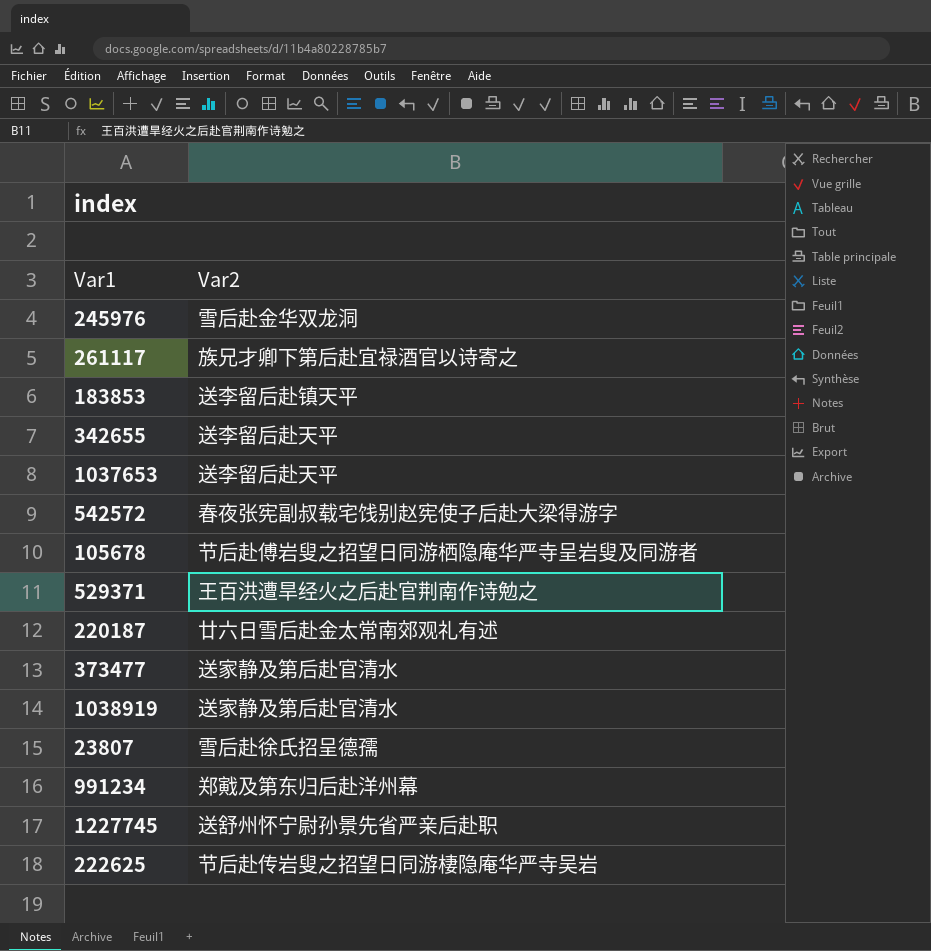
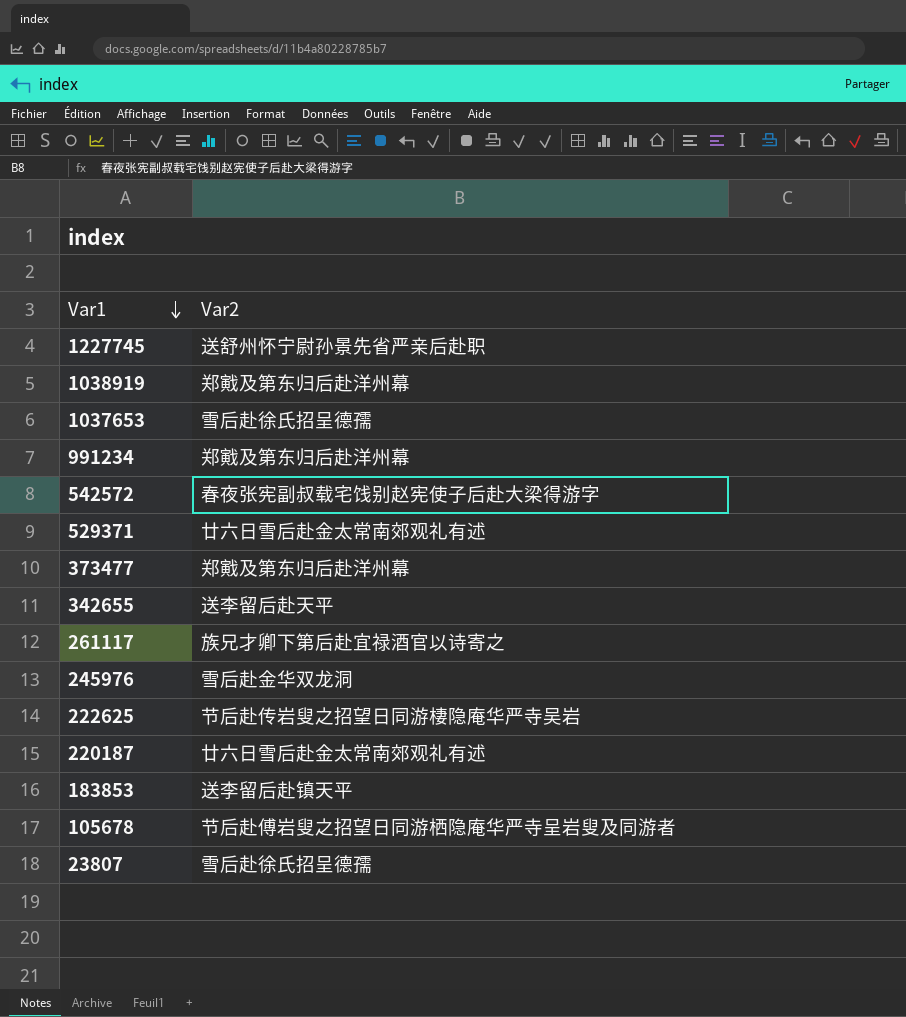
row order: none -> Var1 descending
1038919 | Var2: 送家静及第后赴官清水 -> 郑戭及第东归后赴洋州幕
1037653 | Var2: 送李留后赴天平 -> 雪后赴徐氏招呈德孺
529371 | Var2: 王百洪遭旱经火之后赴官荆南作诗勉之 -> 廿六日雪后赴金太常南郊观礼有述
373477 | Var2: 送家静及第后赴官清水 -> 郑戭及第东归后赴洋州幕

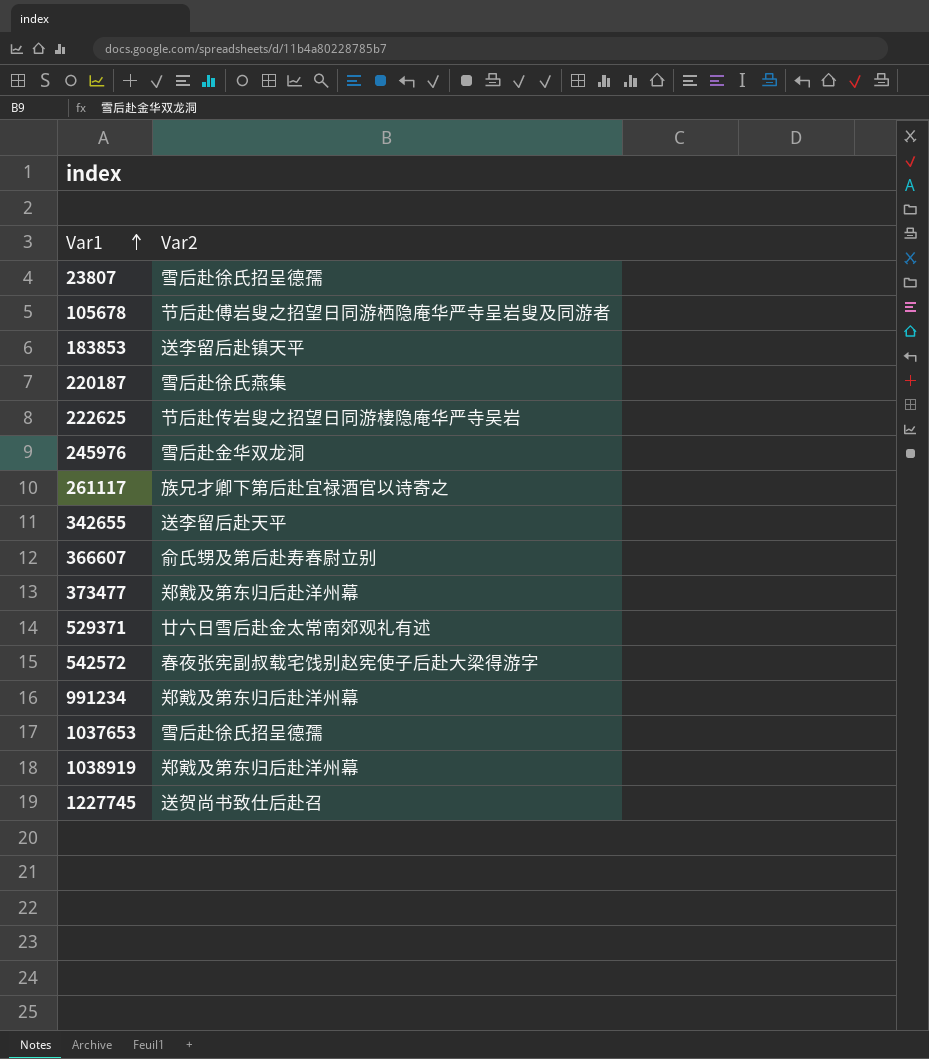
row order: Var1 descending -> Var1 ascending
220187 | Var2: 廿六日雪后赴金太常南郊观礼有述 -> 雪后赴徐氏燕集
row 366607: none -> 俞氏甥及第后赴寿春尉立别
1227745 | Var2: 送舒州怀宁尉孙景先省严亲后赴职 -> 送贺尚书致仕后赴召

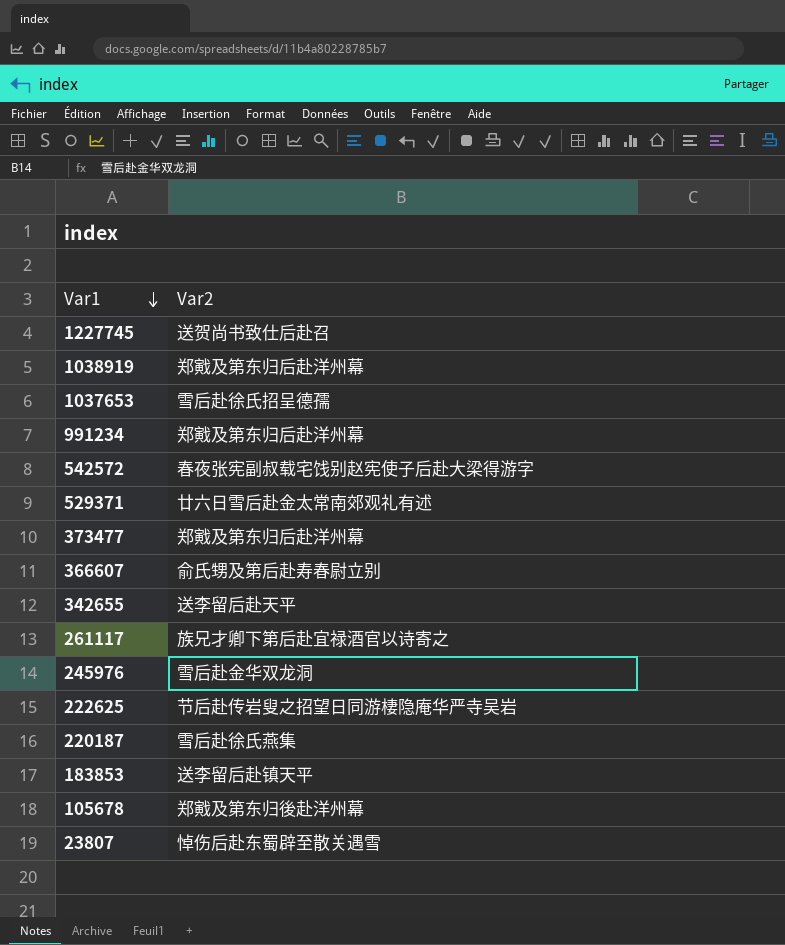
row order: Var1 ascending -> Var1 descending
105678 | Var2: 节后赴傅岩叟之招望日同游栖隐庵华严寺呈岩叟及同游者 -> 郑戭及第东归後赴洋州幕
23807 | Var2: 雪后赴徐氏招呈德孺 -> 悼伤后赴东蜀辟至散关遇雪

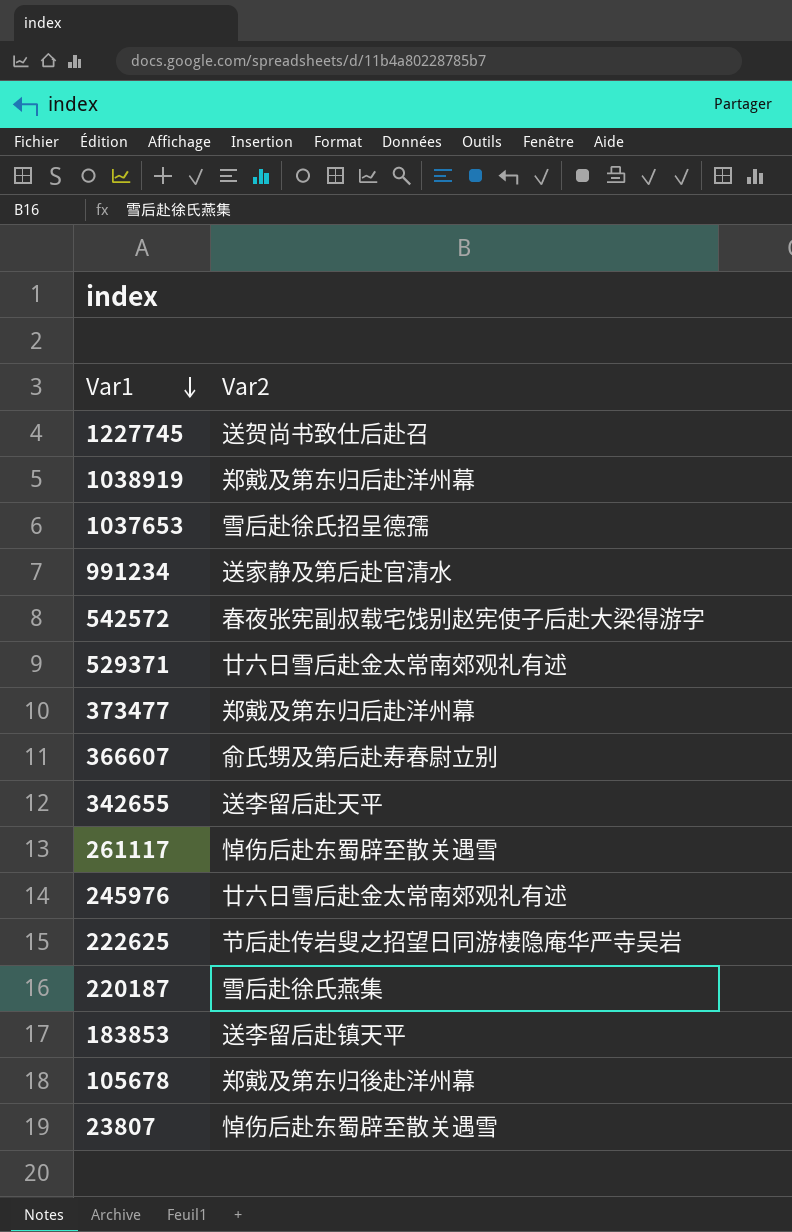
991234 | Var2: 郑戭及第东归后赴洋州幕 -> 送家静及第后赴官清水
261117 | Var2: 族兄才卿下第后赴宜禄酒官以诗寄之 -> 悼伤后赴东蜀辟至散关遇雪
245976 | Var2: 雪后赴金华双龙洞 -> 廿六日雪后赴金太常南郊观礼有述

